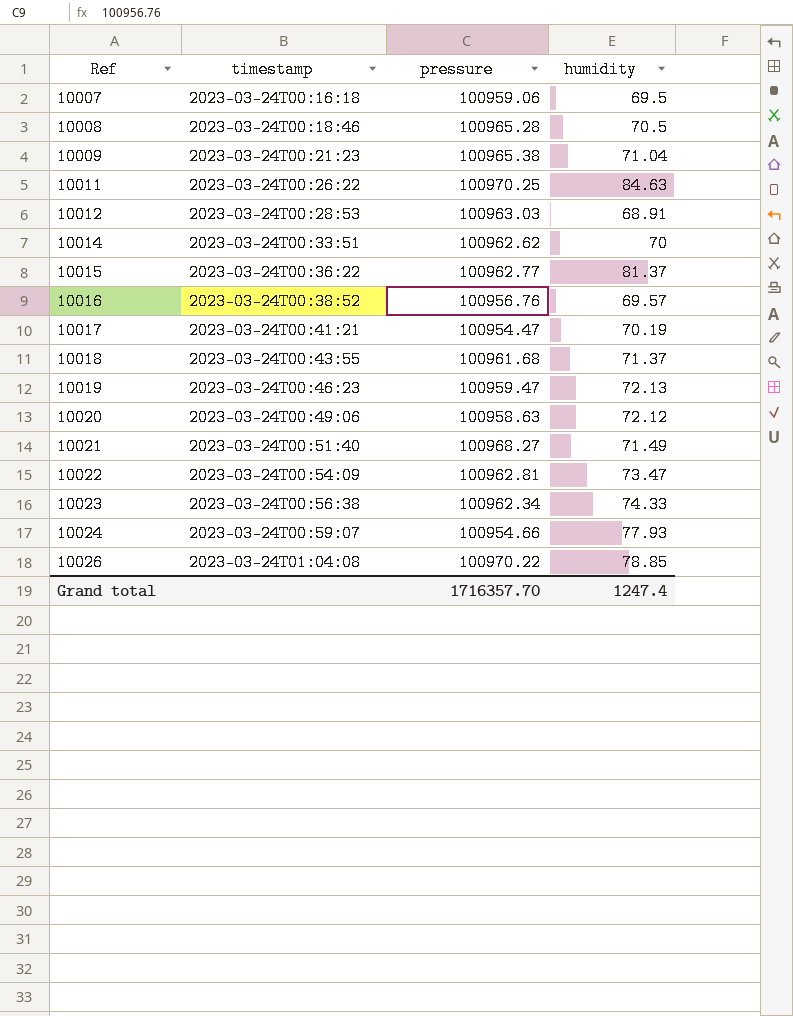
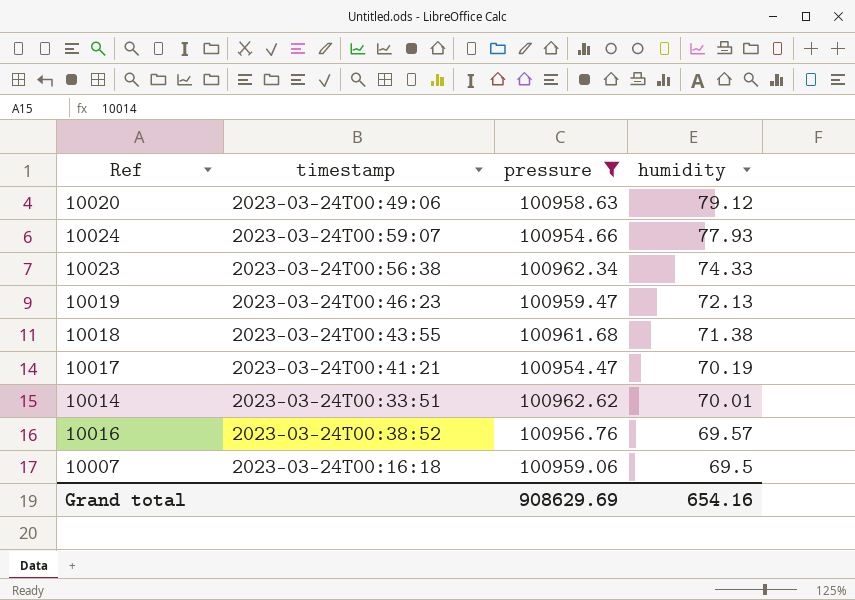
filter: none -> pressure <= 100962.62
row order: Ref ascending -> humidity descending
10020 | humidity: 72.12 -> 79.12
10018 | humidity: 71.37 -> 71.38
10014 | humidity: 70 -> 70.01
Grand total | pressure: 1716357.70 -> 908629.69
Grand total | humidity: 1247.4 -> 654.16

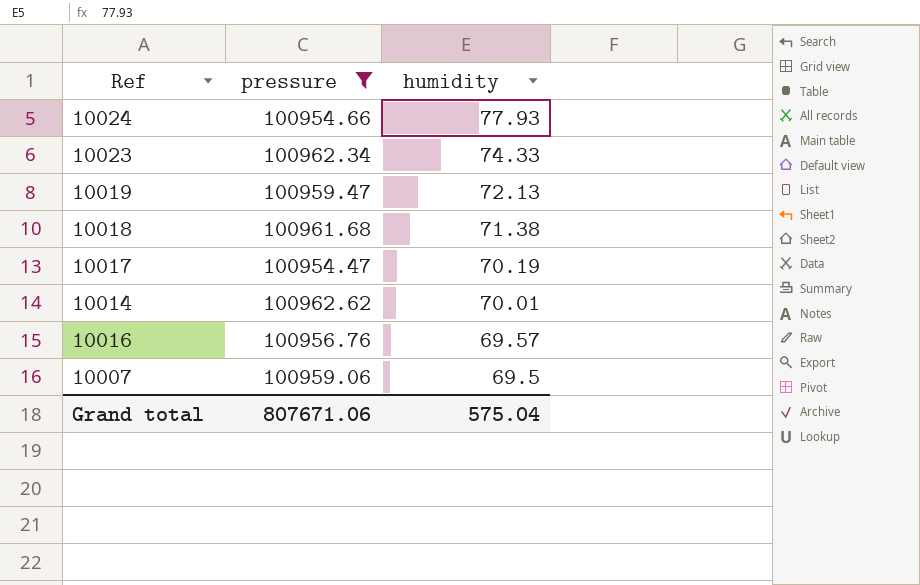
column timestamp | position: 2 -> none
row 10020: 2023-03-24T00:49:06 | 100958.63 | 79.12 -> none
Grand total | pressure: 908629.69 -> 807671.06
Grand total | humidity: 654.16 -> 575.04

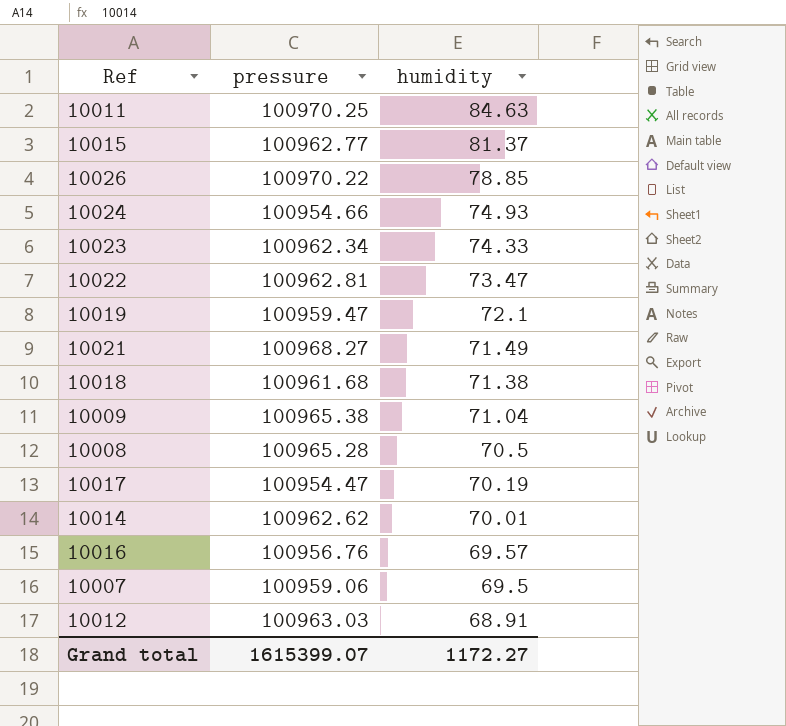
filter: pressure <= 100962.62 -> none
10024 | humidity: 77.93 -> 74.93
10019 | humidity: 72.13 -> 72.1
Grand total | pressure: 807671.06 -> 1615399.07
Grand total | humidity: 575.04 -> 1172.27

